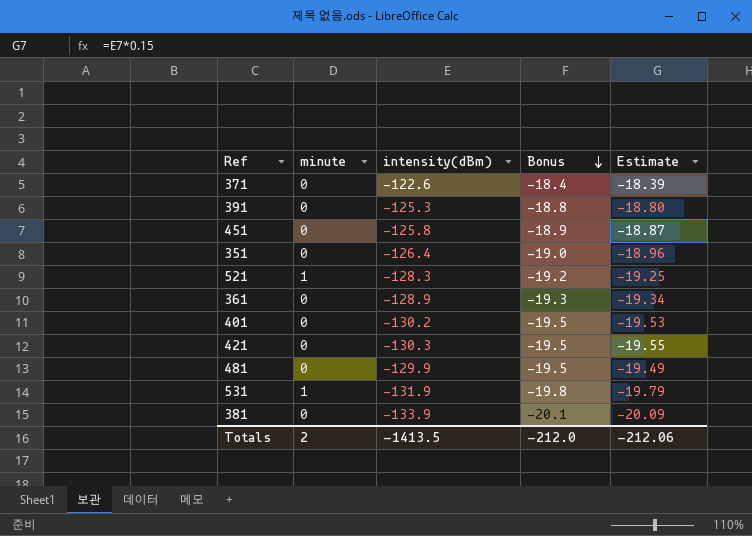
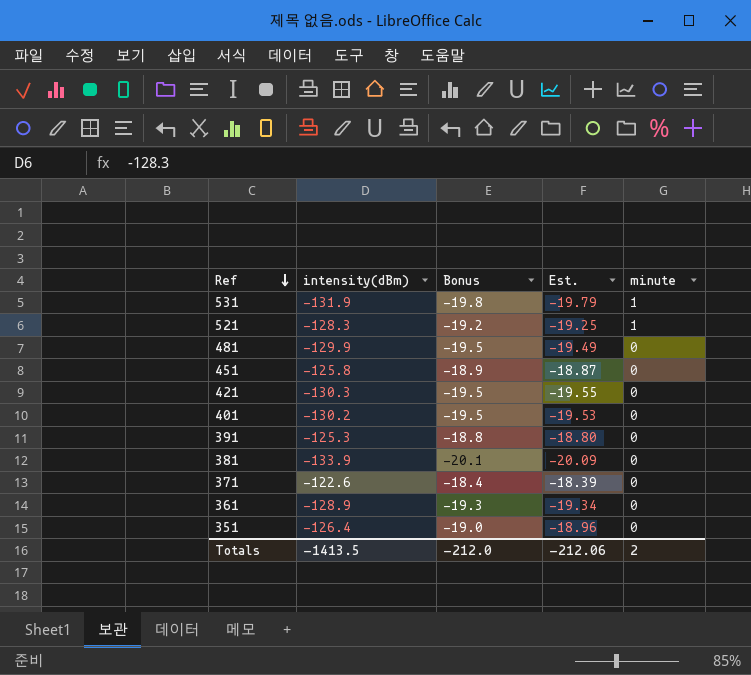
row order: Bonus descending -> Ref descending
column name: Estimate -> Est.
column minute | position: 2 -> 5

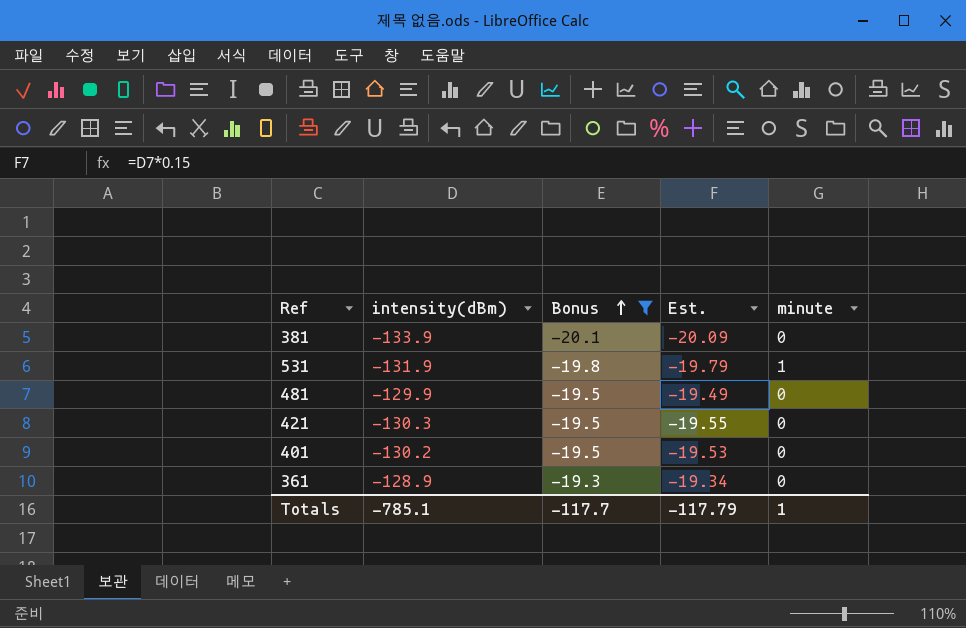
filter: none -> Bonus <= -19.3
row order: Ref descending -> Bonus ascending
Totals | intensity(dBm): -1413.5 -> -785.1
Totals | Bonus: -212.0 -> -117.7
Totals | Est.: -212.06 -> -117.79
Totals | minute: 2 -> 1

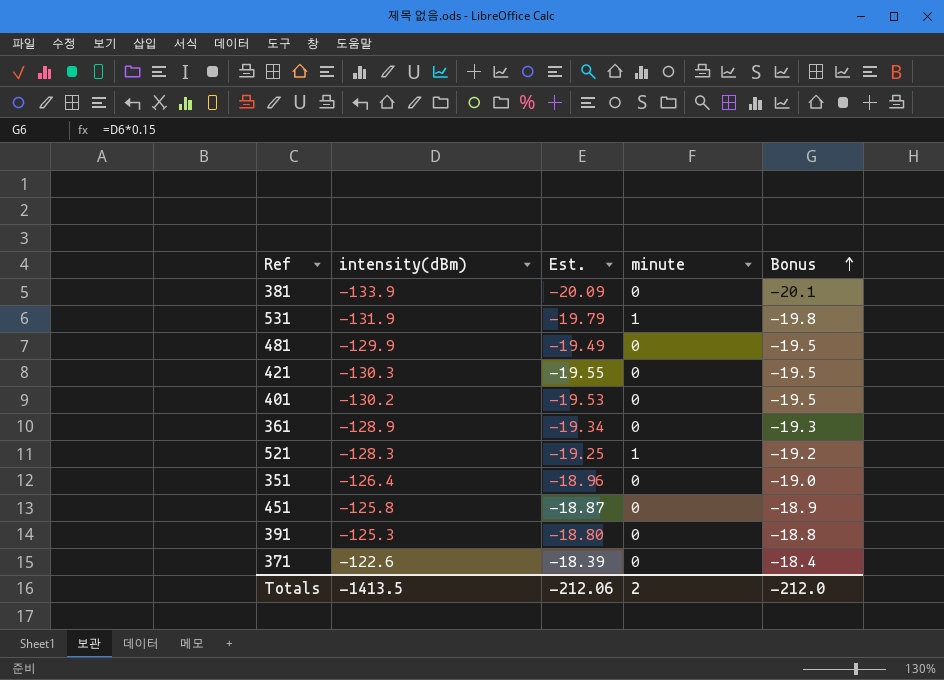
filter: Bonus <= -19.3 -> none
column Bonus | position: 3 -> 5
Totals | intensity(dBm): -785.1 -> -1413.5
Totals | Est.: -117.79 -> -212.06
Totals | minute: 1 -> 2
Totals | Bonus: -117.7 -> -212.0

